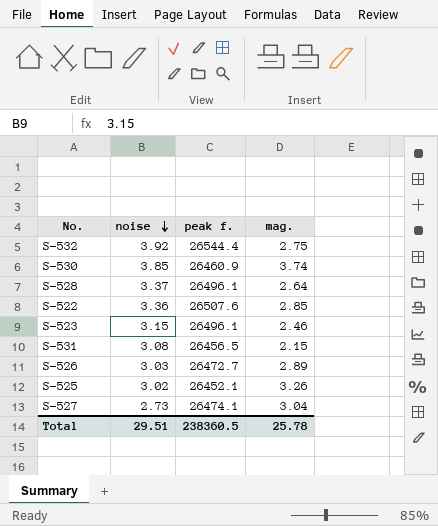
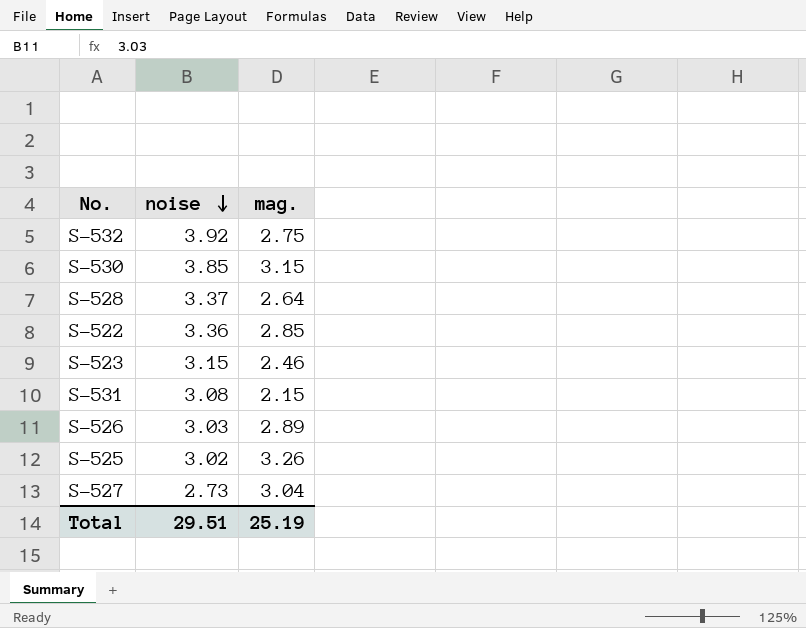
column peak f. | position: 3 -> none
S-530 | mag.: 3.74 -> 3.15
Total | mag.: 25.78 -> 25.19

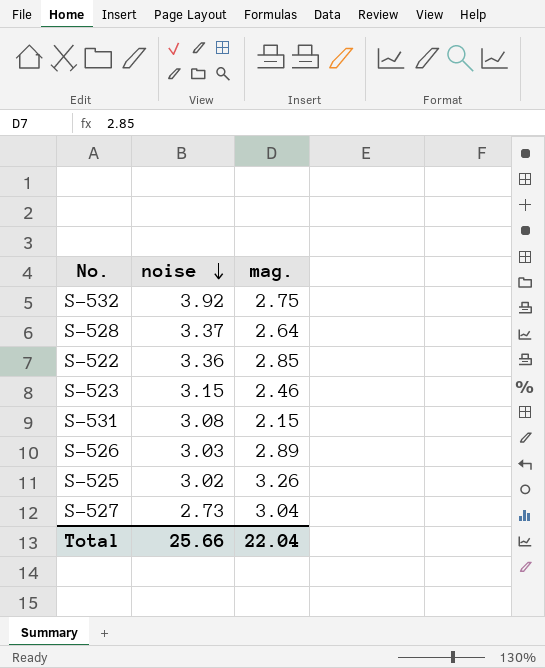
row S-530: 3.85 | 3.15 -> none
Total | noise: 29.51 -> 25.66
Total | mag.: 25.19 -> 22.04

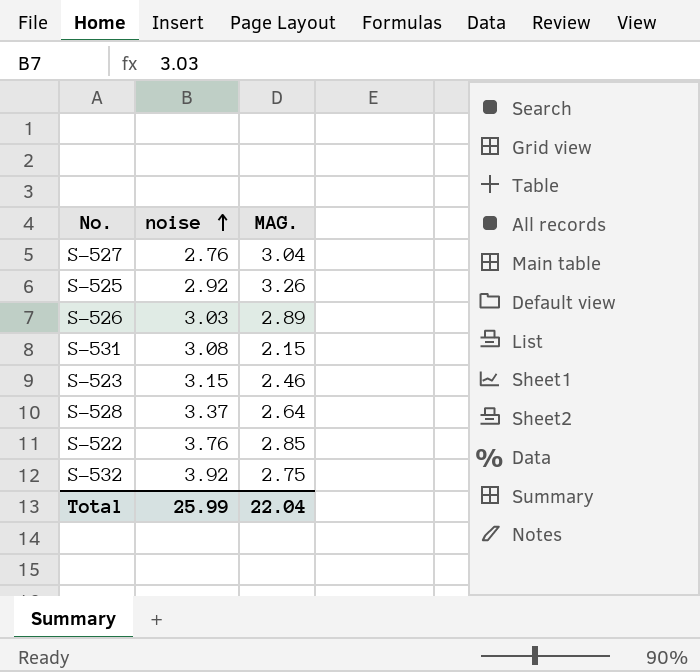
row order: noise descending -> noise ascending
column name: mag. -> MAG.
S-527 | noise: 2.73 -> 2.76
S-525 | noise: 3.02 -> 2.92
S-522 | noise: 3.36 -> 3.76
Total | noise: 25.66 -> 25.99

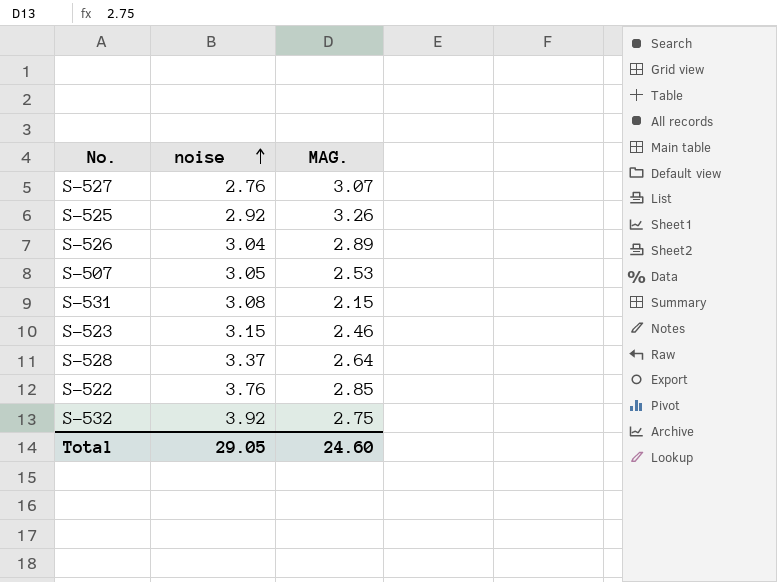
S-527 | MAG.: 3.04 -> 3.07
S-526 | noise: 3.03 -> 3.04
row S-507: none -> 3.05 | 2.53
Total | noise: 25.99 -> 29.05
Total | MAG.: 22.04 -> 24.60

